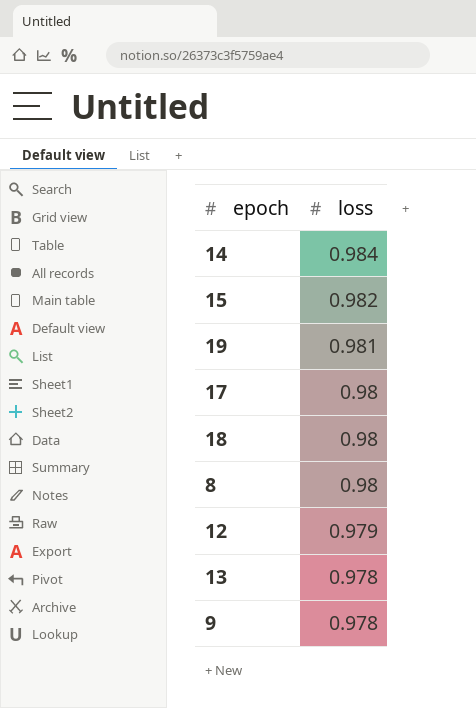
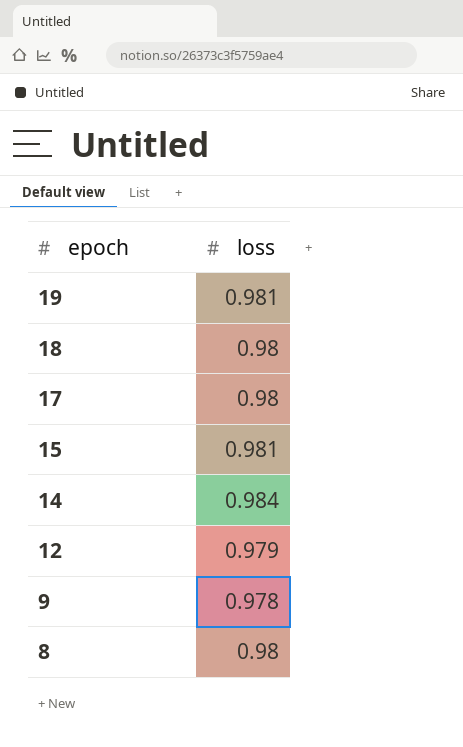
row order: loss descending -> epoch descending
row 13: 0.978 -> none
15 | loss: 0.982 -> 0.981

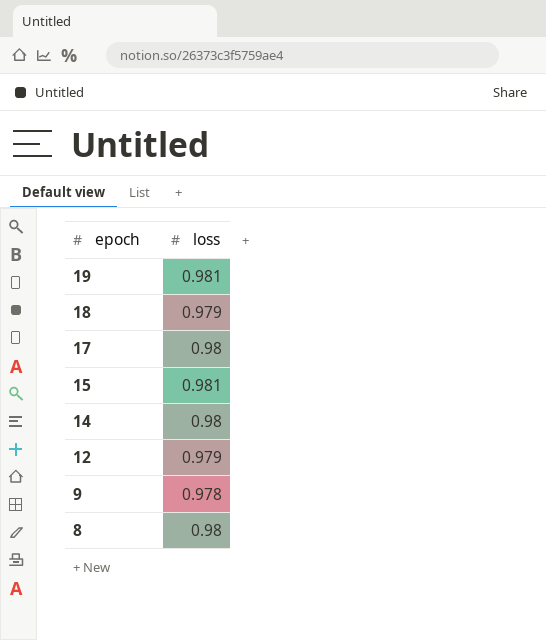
18 | loss: 0.98 -> 0.979
14 | loss: 0.984 -> 0.98

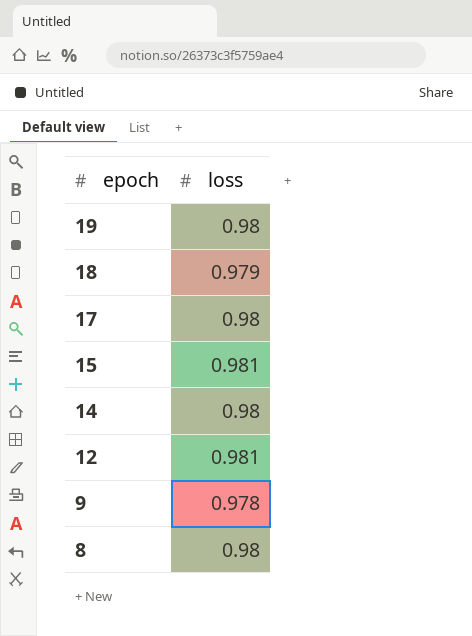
19 | loss: 0.981 -> 0.98
12 | loss: 0.979 -> 0.981

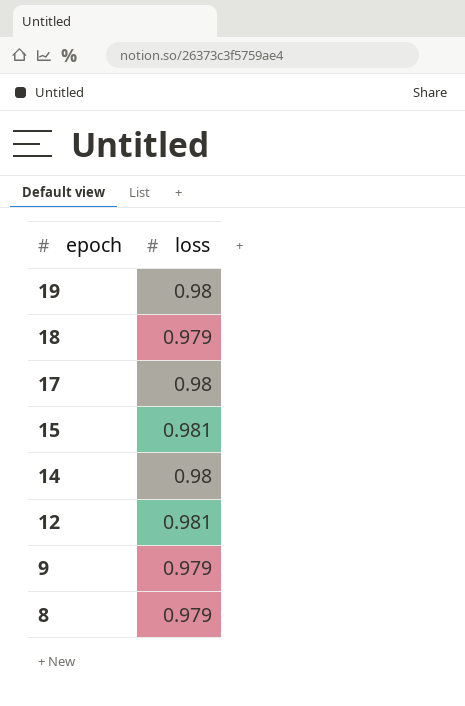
9 | loss: 0.978 -> 0.979
8 | loss: 0.98 -> 0.979

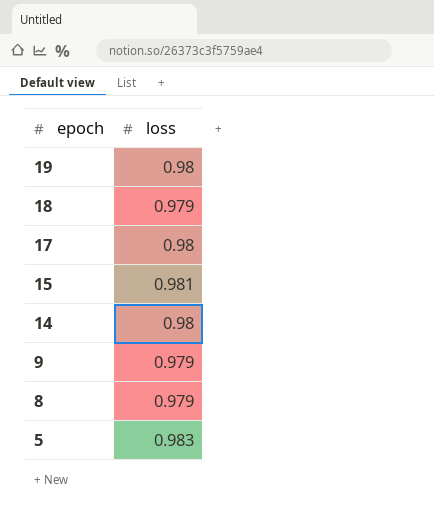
row 12: 0.981 -> none
row 5: none -> 0.983

